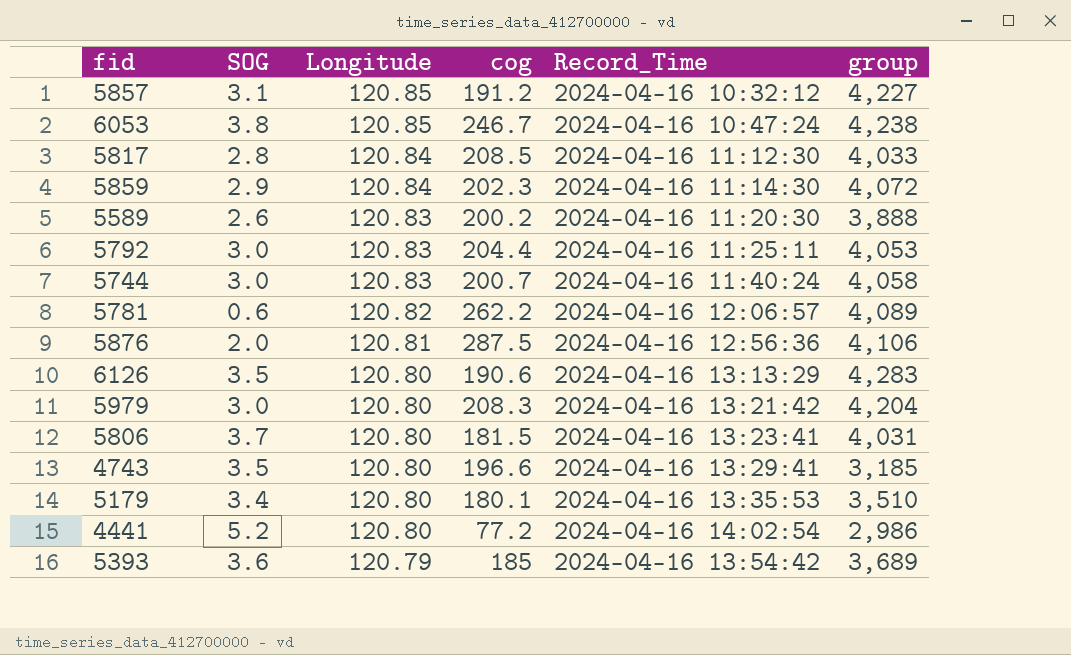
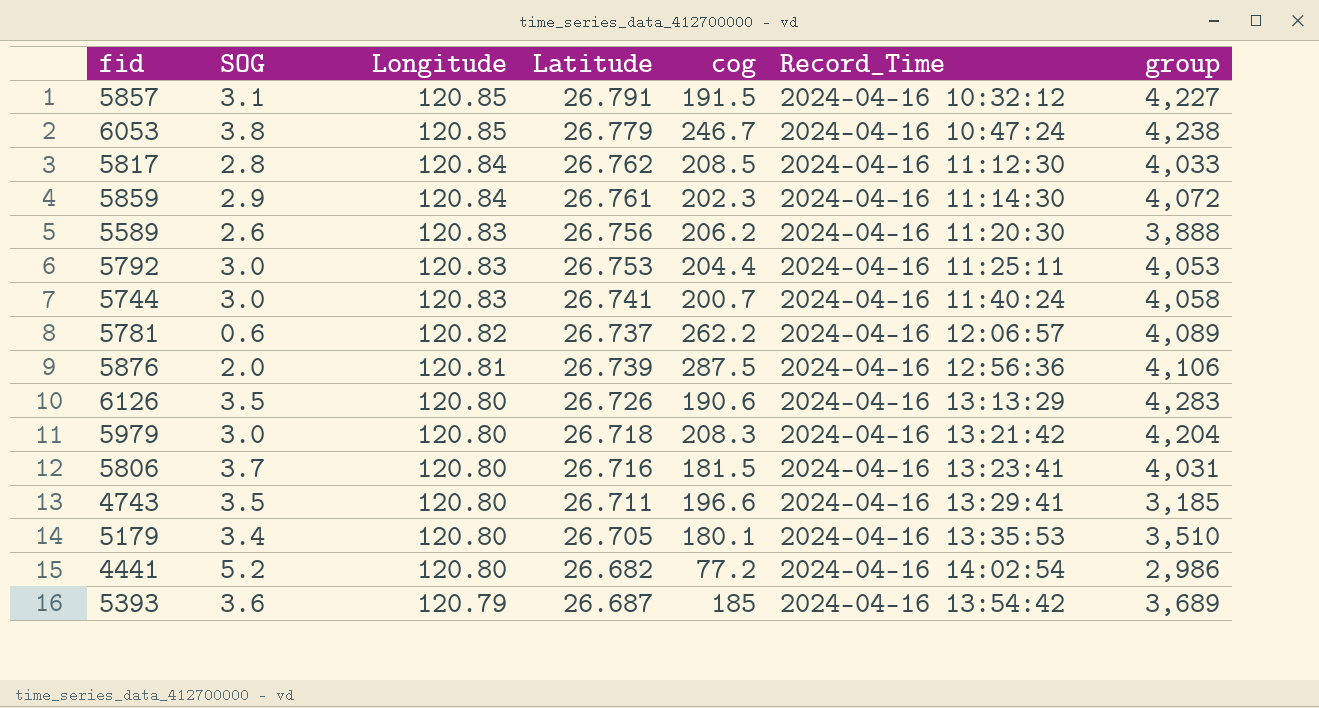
column Latitude | position: none -> 4
5857 | cog: 191.2 -> 191.5
5589 | cog: 200.2 -> 206.2

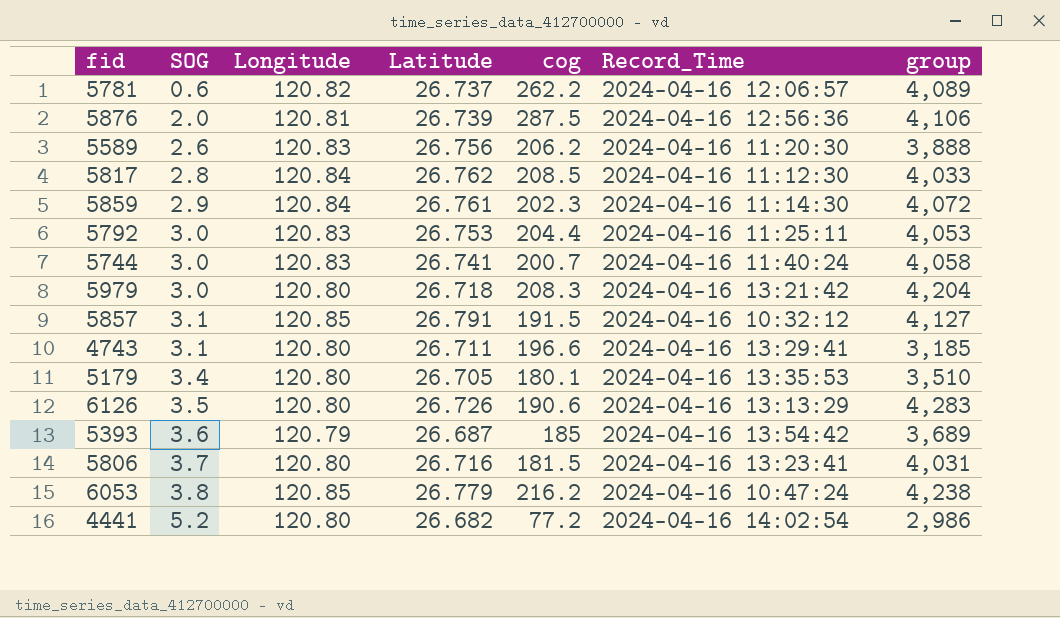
row order: Longitude descending -> SOG ascending
5857 | group: 4,227 -> 4,127
4743 | SOG: 3.5 -> 3.1
6053 | cog: 246.7 -> 216.2

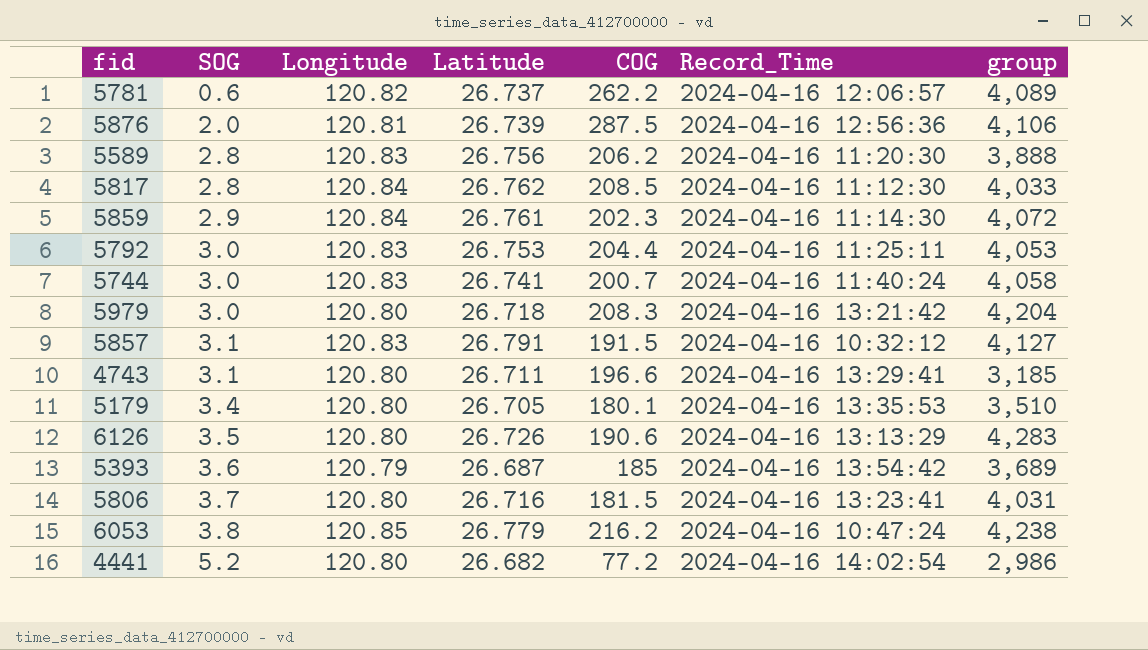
column name: cog -> COG
5589 | SOG: 2.6 -> 2.8
5857 | Longitude: 120.85 -> 120.83

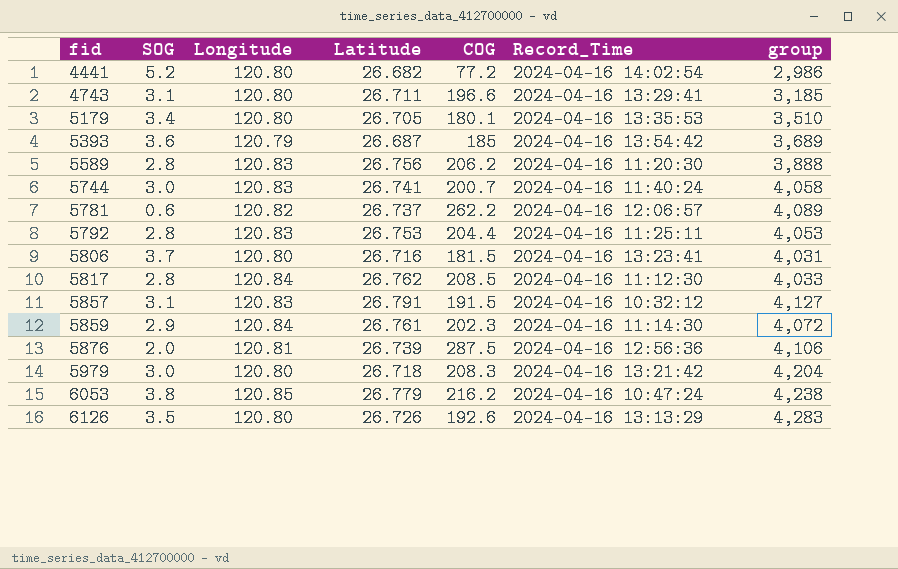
row order: SOG ascending -> fid ascending
5792 | SOG: 3.0 -> 2.8
6126 | COG: 190.6 -> 192.6

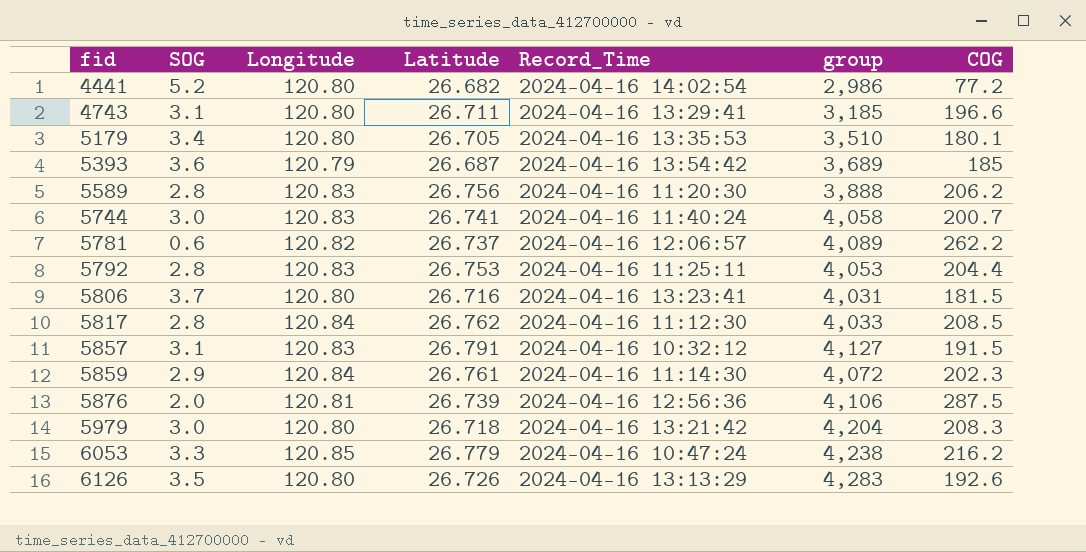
column COG | position: 5 -> 7
6053 | SOG: 3.8 -> 3.3

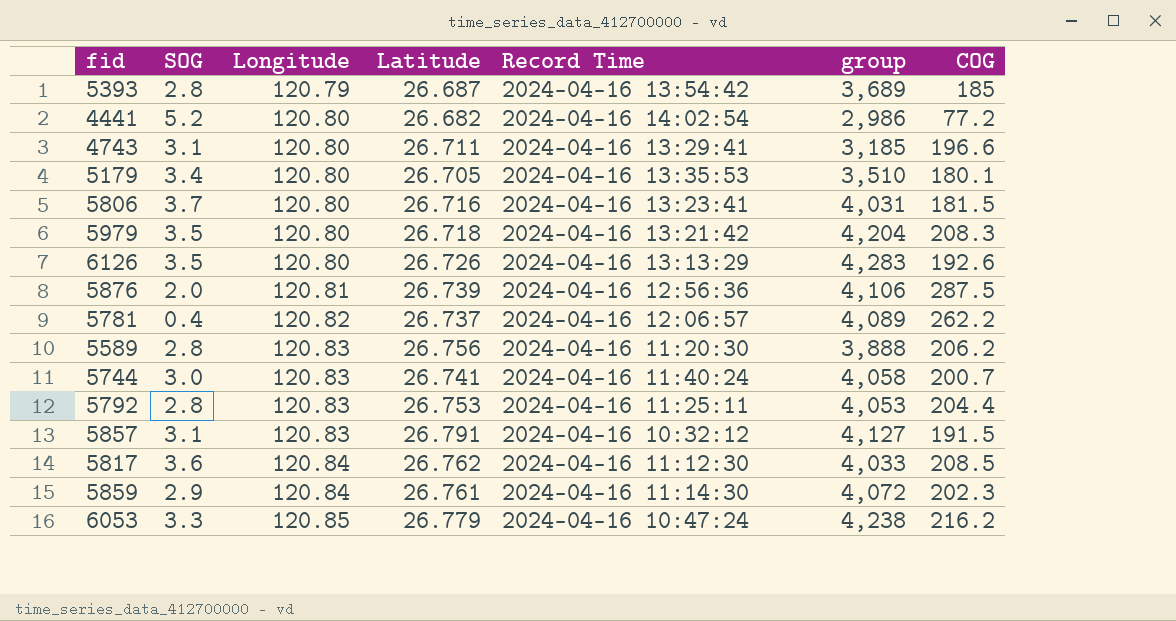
row order: fid ascending -> Longitude ascending
column name: Record_Time -> Record Time
5393 | SOG: 3.6 -> 2.8
5979 | SOG: 3.0 -> 3.5
5781 | SOG: 0.6 -> 0.4
5817 | SOG: 2.8 -> 3.6

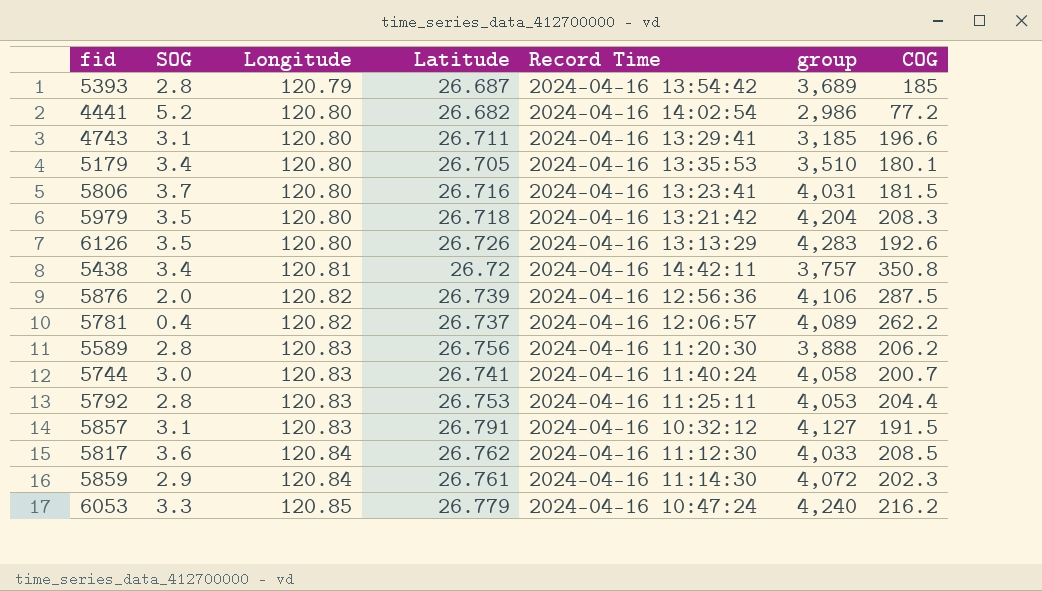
row 5438: none -> 3.4 | 120.81 | 26.72 | 2024-04-16 14:42:11 | 3,757 | 350.8
5876 | Longitude: 120.81 -> 120.82
6053 | group: 4,238 -> 4,240

